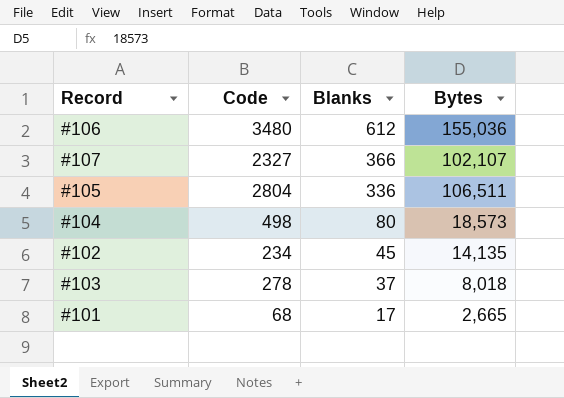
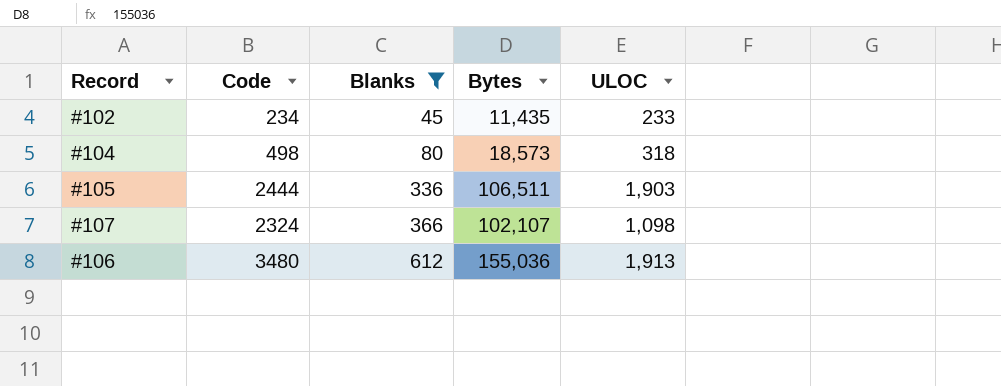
filter: none -> Blanks >= 45
row order: Blanks descending -> Blanks ascending
column ULOC | position: none -> 5
#102 | Bytes: 14,135 -> 11,435
#105 | Code: 2804 -> 2444
#107 | Code: 2327 -> 2324

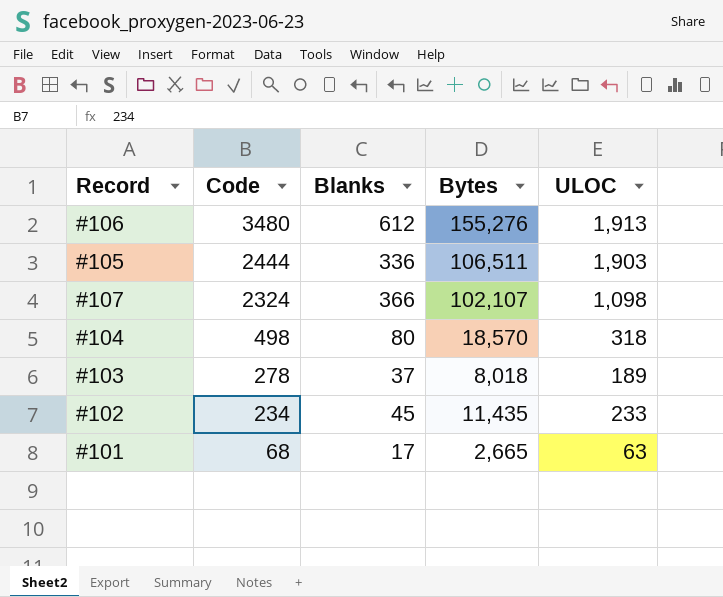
filter: Blanks >= 45 -> none
row order: Blanks ascending -> Code descending
#106 | Bytes: 155,036 -> 155,276
#104 | Bytes: 18,573 -> 18,570

